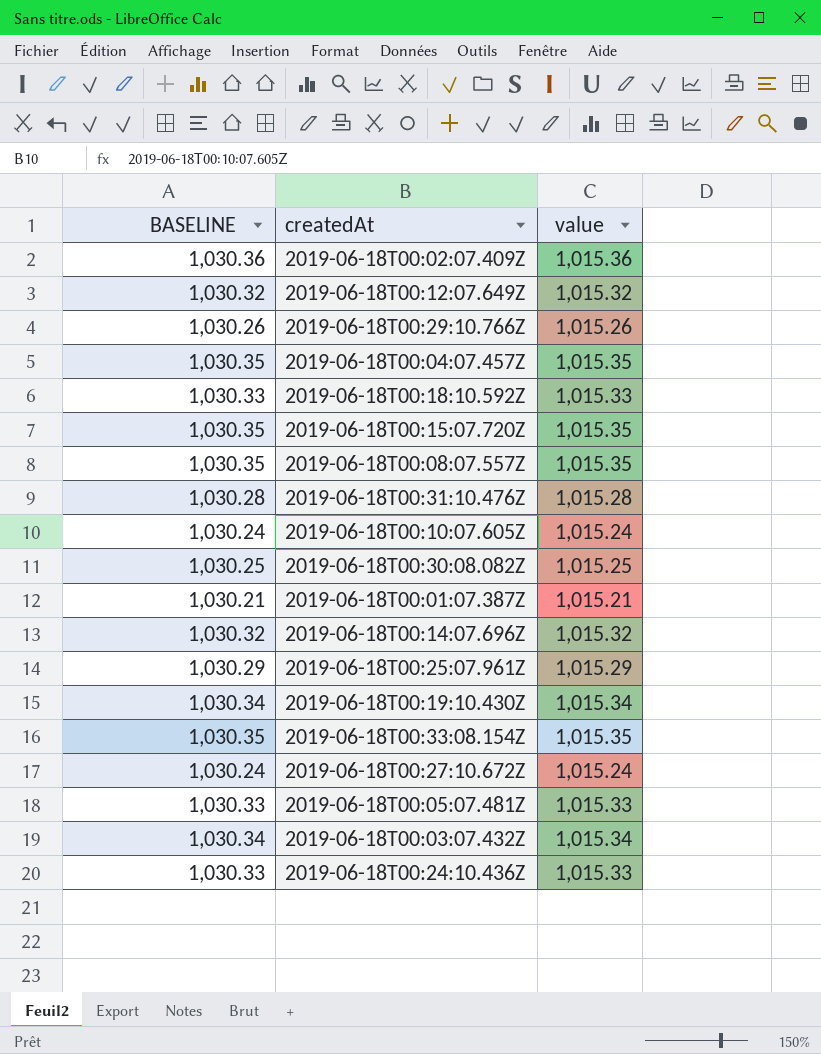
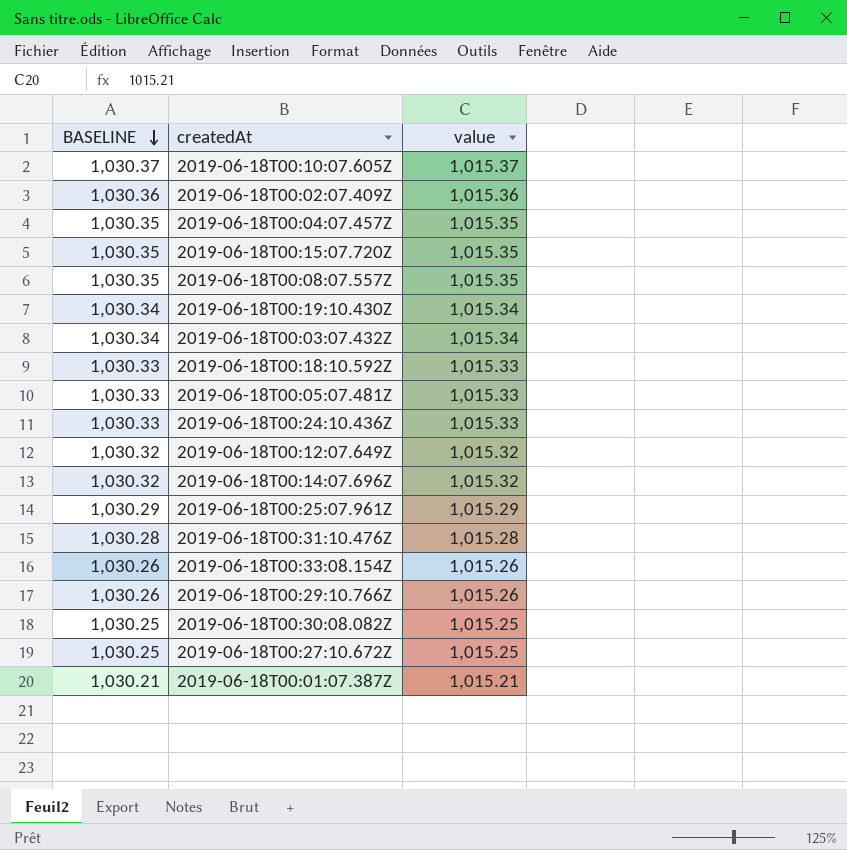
row order: none -> BASELINE descending
2019-06-18T00:10:07.605Z | BASELINE: 1,030.24 -> 1,030.37
2019-06-18T00:10:07.605Z | value: 1,015.24 -> 1,015.37
2019-06-18T00:33:08.154Z | BASELINE: 1,030.35 -> 1,030.26
2019-06-18T00:33:08.154Z | value: 1,015.35 -> 1,015.26
2019-06-18T00:27:10.672Z | BASELINE: 1,030.24 -> 1,030.25
2019-06-18T00:27:10.672Z | value: 1,015.24 -> 1,015.25

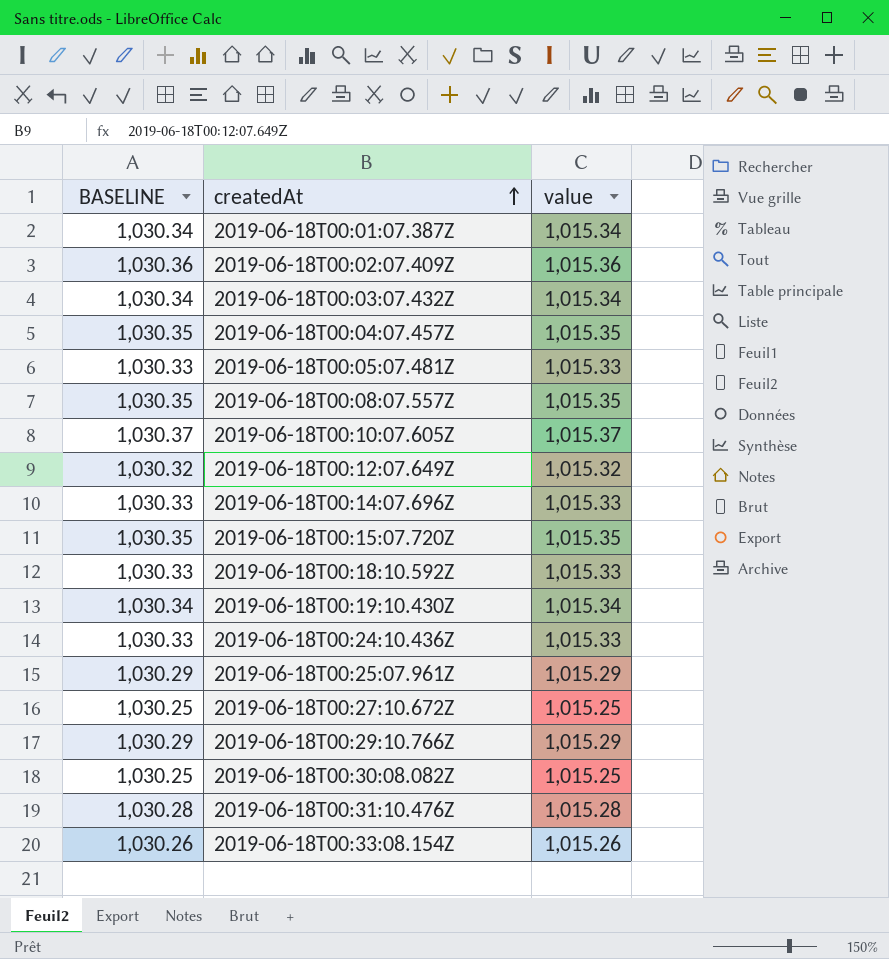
row order: BASELINE descending -> createdAt ascending
2019-06-18T00:01:07.387Z | BASELINE: 1,030.21 -> 1,030.34
2019-06-18T00:01:07.387Z | value: 1,015.21 -> 1,015.34
2019-06-18T00:14:07.696Z | BASELINE: 1,030.32 -> 1,030.33
2019-06-18T00:14:07.696Z | value: 1,015.32 -> 1,015.33
2019-06-18T00:29:10.766Z | BASELINE: 1,030.26 -> 1,030.29
2019-06-18T00:29:10.766Z | value: 1,015.26 -> 1,015.29

